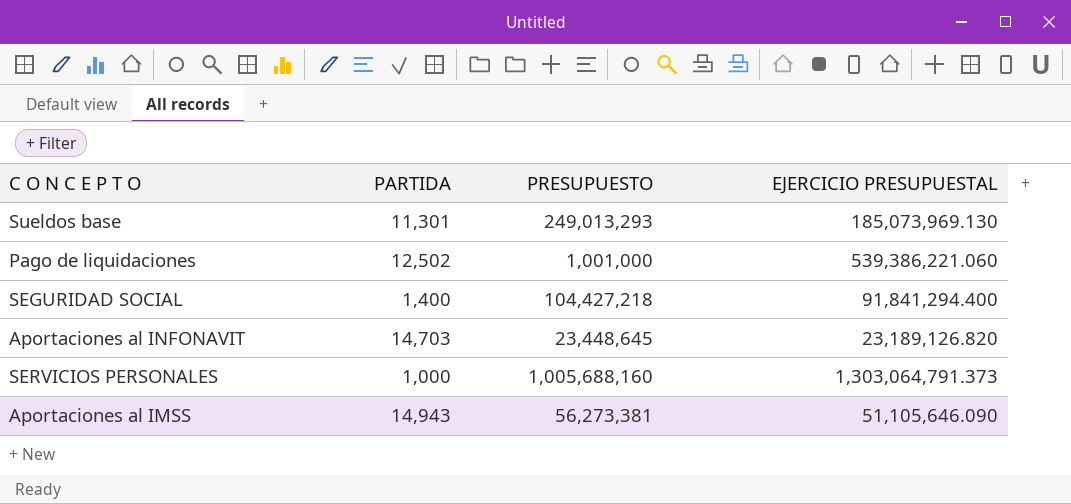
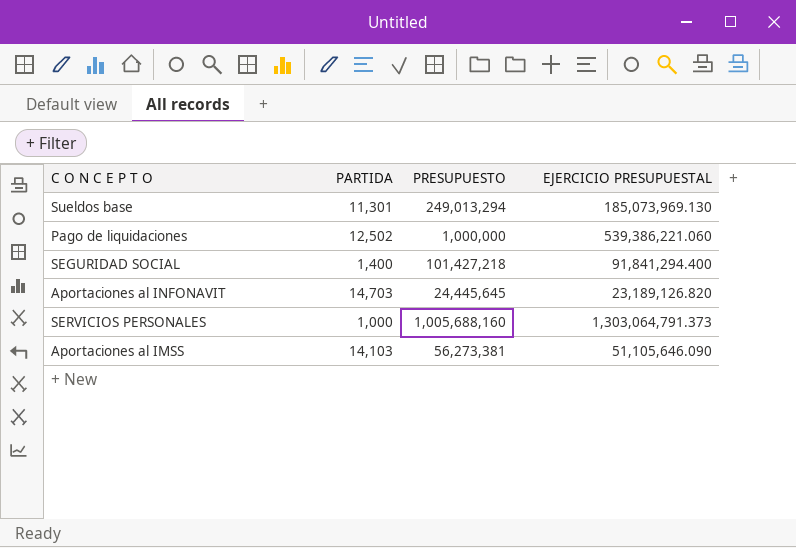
Sueldos base | PRESUPUESTO: 249,013,293 -> 249,013,294
Pago de liquidaciones | PRESUPUESTO: 1,001,000 -> 1,000,000
SEGURIDAD SOCIAL | PRESUPUESTO: 104,427,218 -> 101,427,218
Aportaciones al INFONAVIT | PRESUPUESTO: 23,448,645 -> 24,445,645
Aportaciones al IMSS | PARTIDA: 14,943 -> 14,103

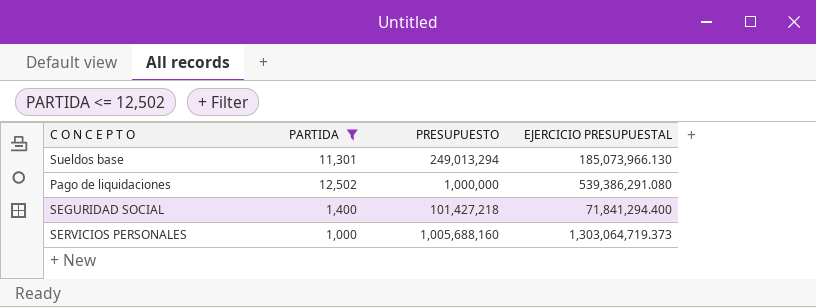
filter: none -> PARTIDA <= 12,502
Sueldos base | EJERCICIO PRESUPUESTAL: 185,073,969.130 -> 185,073,966.130
Pago de liquidaciones | EJERCICIO PRESUPUESTAL: 539,386,221.060 -> 539,386,291.080
SEGURIDAD SOCIAL | EJERCICIO PRESUPUESTAL: 91,841,294.400 -> 71,841,294.400
SERVICIOS PERSONALES | EJERCICIO PRESUPUESTAL: 1,303,064,791.373 -> 1,303,064,719.373

